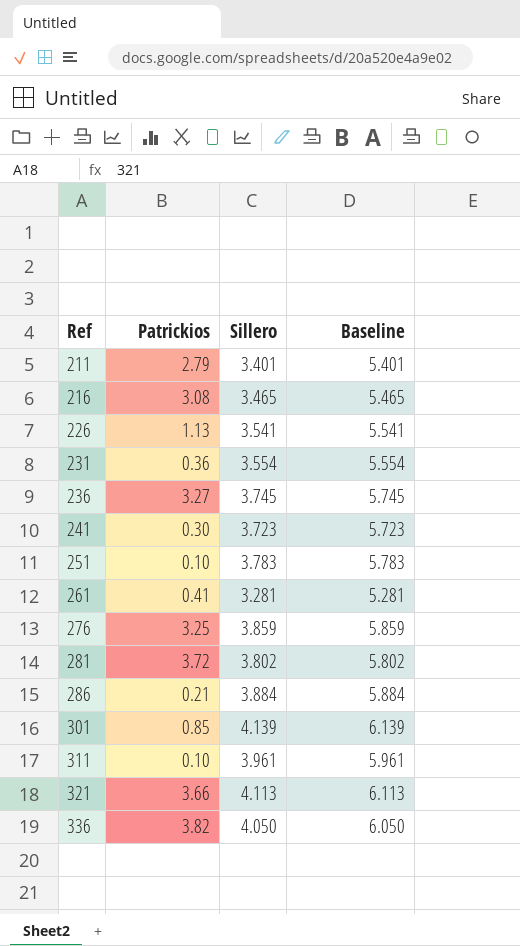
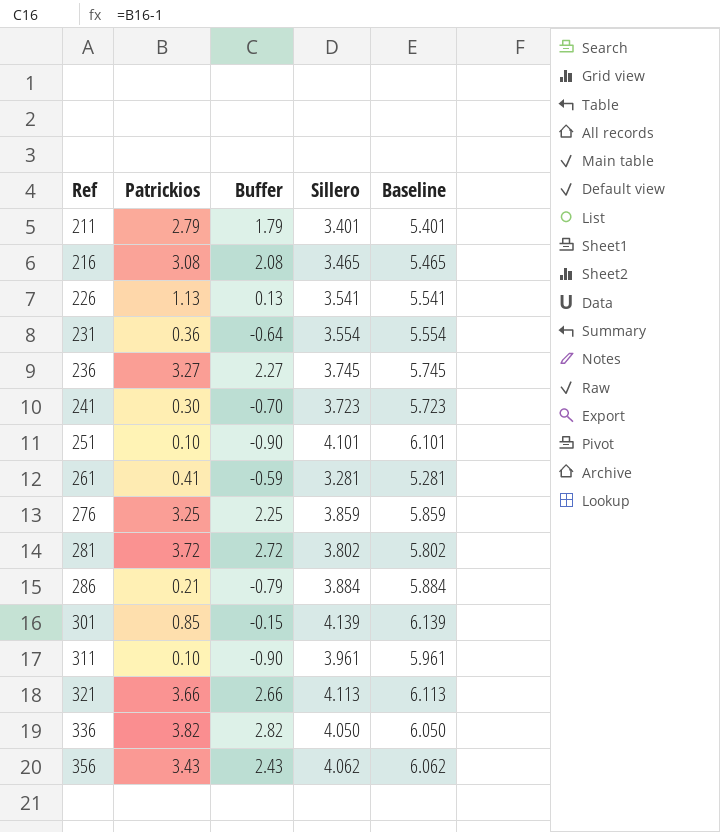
column Buffer | formula: none -> [Patrickios] - 1
251 | Sillero: 3.783 -> 4.101
251 | Baseline: 5.783 -> 6.101
row 356: none -> 3.43 | 2.43 | 4.062 | 6.062

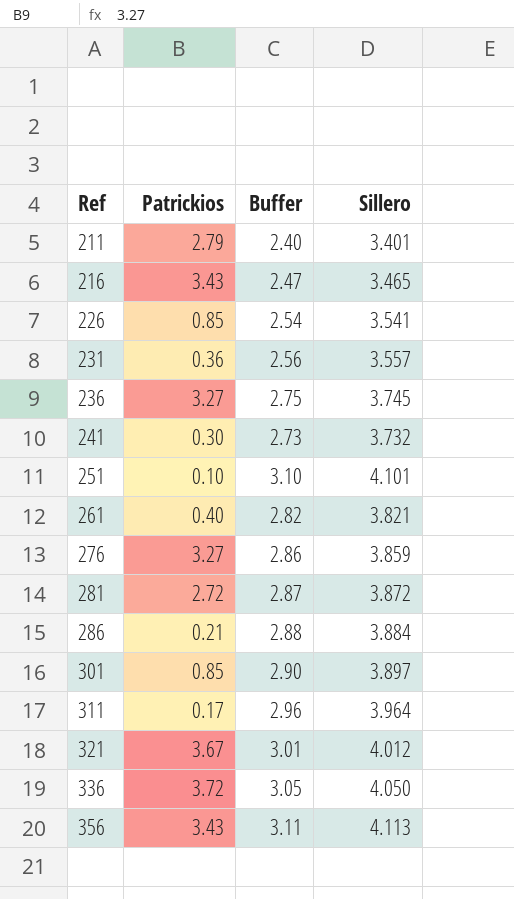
column Baseline | formula: [Sillero] + 2 -> none
column Buffer | formula: [Patrickios] - 1 -> [Sillero] - 1
216 | Patrickios: 3.08 -> 3.43
226 | Patrickios: 1.13 -> 0.85
231 | Sillero: 3.554 -> 3.557
241 | Sillero: 3.723 -> 3.732
261 | Patrickios: 0.41 -> 0.40
261 | Sillero: 3.281 -> 3.821
276 | Patrickios: 3.25 -> 3.27
281 | Patrickios: 3.72 -> 2.72
281 | Sillero: 3.802 -> 3.872
301 | Sillero: 4.139 -> 3.897
311 | Patrickios: 0.10 -> 0.17
311 | Sillero: 3.961 -> 3.964
321 | Patrickios: 3.66 -> 3.67
321 | Sillero: 4.113 -> 4.012
336 | Patrickios: 3.82 -> 3.72
356 | Sillero: 4.062 -> 4.113

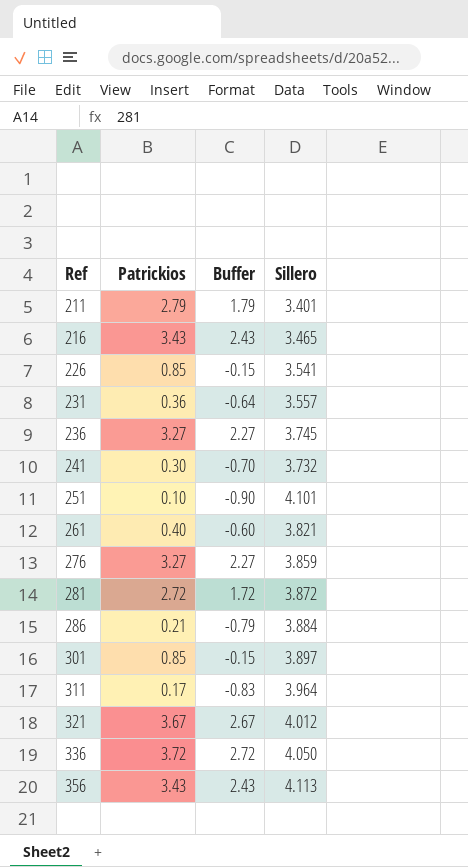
column Buffer | formula: [Sillero] - 1 -> [Patrickios] - 1

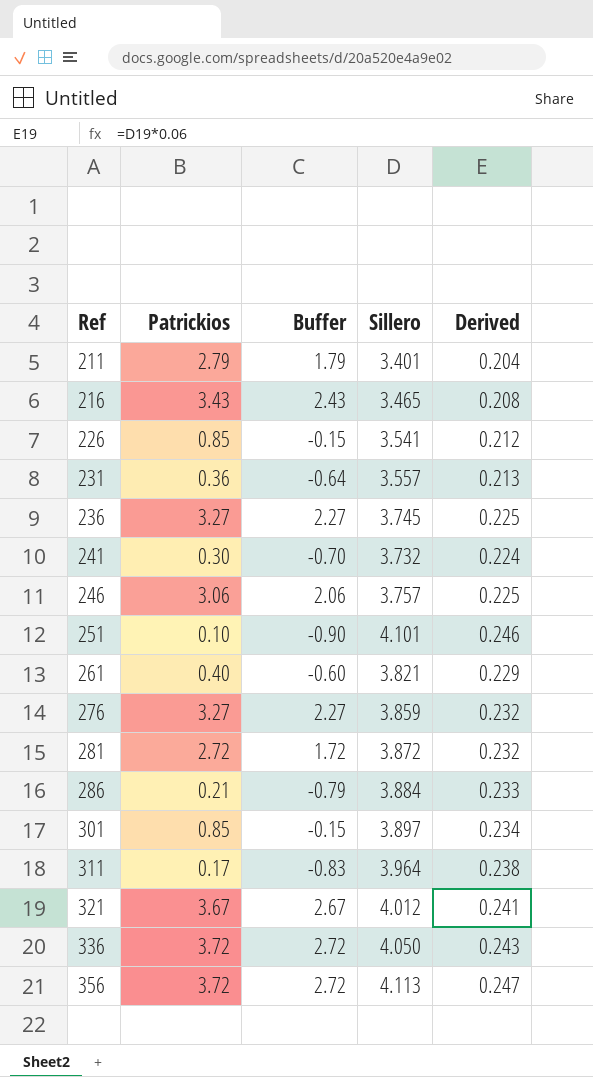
column Derived | formula: none -> [Sillero] * 0.06
row 246: none -> 3.06 | 2.06 | 3.757 | 0.225
356 | Patrickios: 3.43 -> 3.72
356 | Buffer: 2.43 -> 2.72

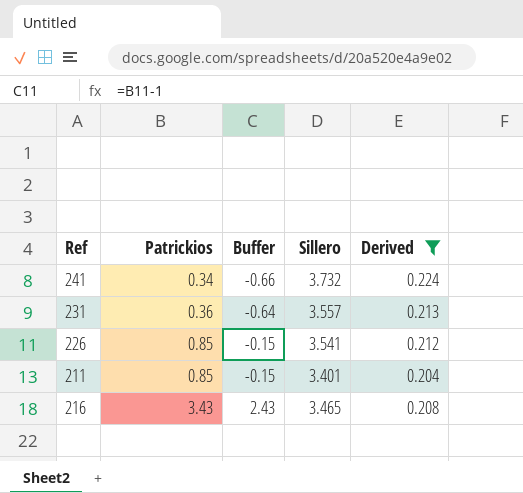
filter: none -> Derived <= 0.224
row order: Ref ascending -> Patrickios ascending
241 | Patrickios: 0.30 -> 0.34
241 | Buffer: -0.70 -> -0.66
211 | Patrickios: 2.79 -> 0.85
211 | Buffer: 1.79 -> -0.15

